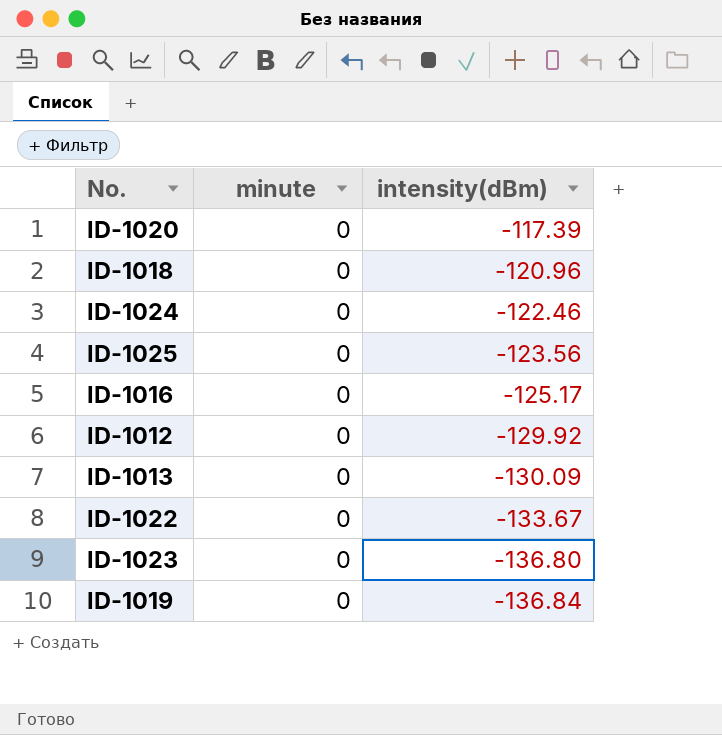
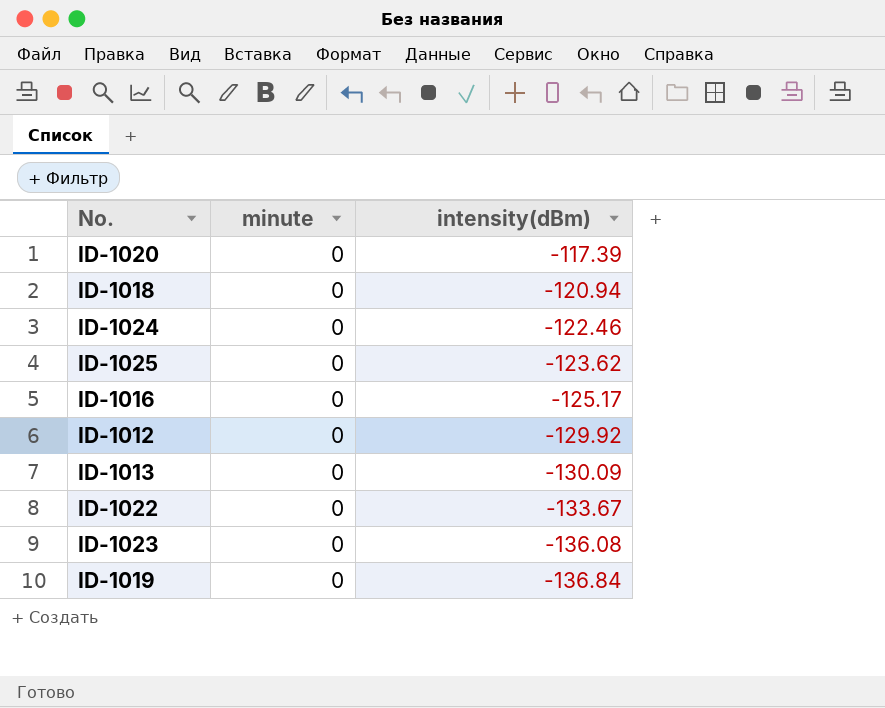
ID-1018 | intensity(dBm): -120.96 -> -120.94
ID-1025 | intensity(dBm): -123.56 -> -123.62
ID-1023 | intensity(dBm): -136.80 -> -136.08

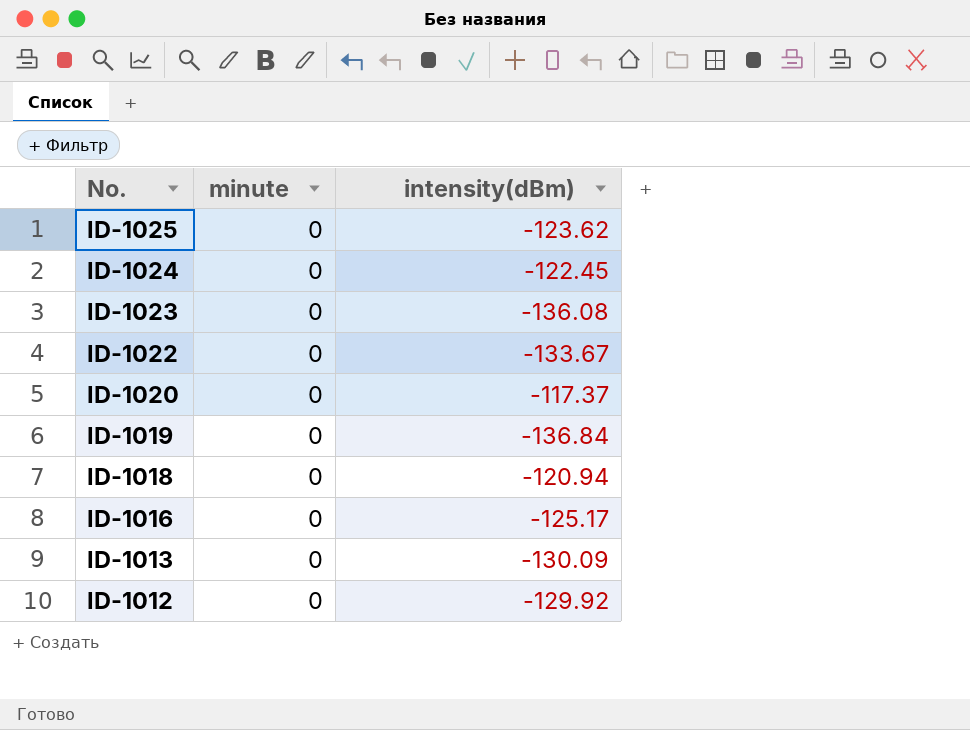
row order: intensity(dBm) descending -> No. descending
ID-1024 | intensity(dBm): -122.46 -> -122.45
ID-1020 | intensity(dBm): -117.39 -> -117.37

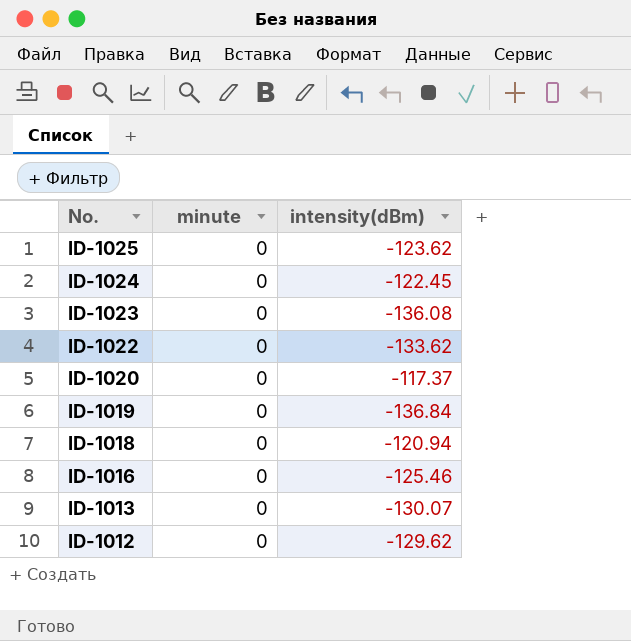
ID-1022 | intensity(dBm): -133.67 -> -133.62
ID-1016 | intensity(dBm): -125.17 -> -125.46
ID-1013 | intensity(dBm): -130.09 -> -130.07
ID-1012 | intensity(dBm): -129.92 -> -129.62

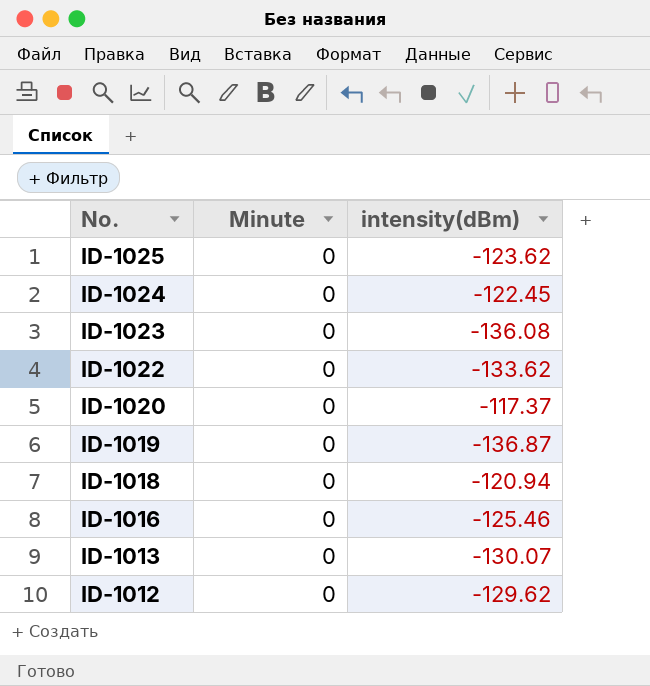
column name: minute -> Minute
ID-1019 | intensity(dBm): -136.84 -> -136.87

